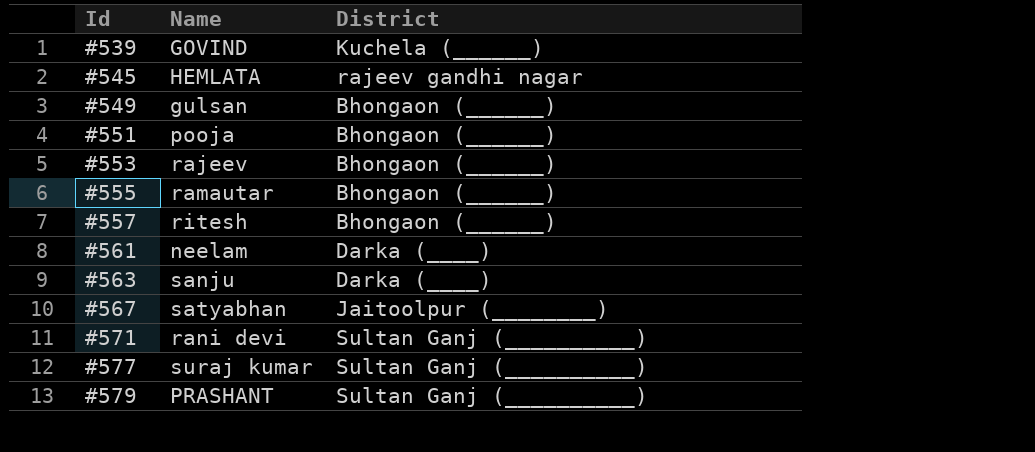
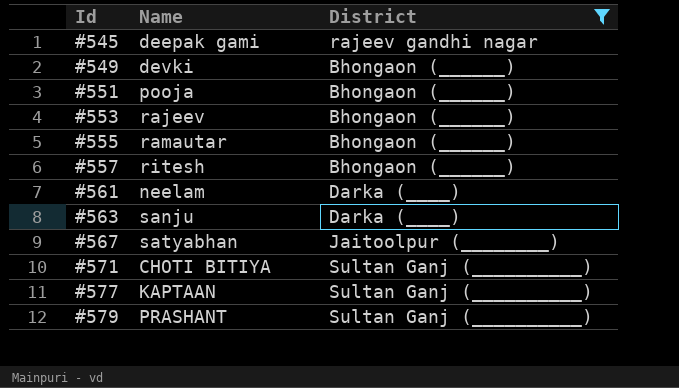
filter: none -> District != Kuchela (______)
#545 | Name: HEMLATA -> deepak gami
#549 | Name: gulsan -> devki
#571 | Name: rani devi -> CHOTI BITIYA
#577 | Name: suraj kumar -> KAPTAAN

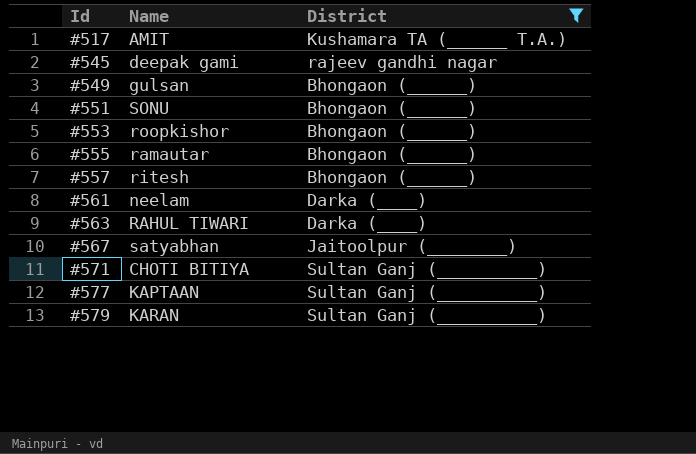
row #517: none -> AMIT | Kushamara TA (______ T.A.)
#549 | Name: devki -> gulsan
#551 | Name: pooja -> SONU
#553 | Name: rajeev -> roopkishor
#563 | Name: sanju -> RAHUL TIWARI
#579 | Name: PRASHANT -> KARAN

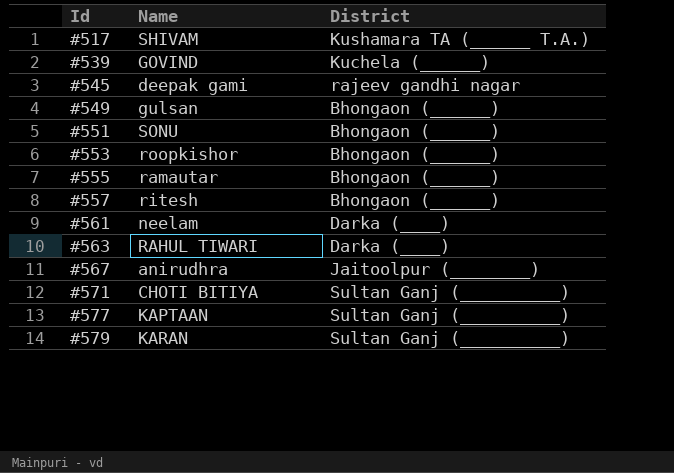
filter: District != Kuchela (______) -> none
#517 | Name: AMIT -> SHIVAM
#567 | Name: satyabhan -> anirudhra

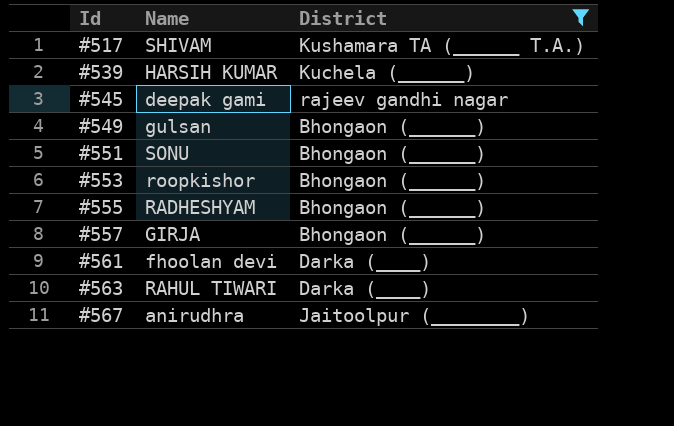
filter: none -> District != Sultan Ganj (__________)
#539 | Name: GOVIND -> HARSIH KUMAR
#555 | Name: ramautar -> RADHESHYAM
#557 | Name: ritesh -> GIRJA
#561 | Name: neelam -> fhoolan devi

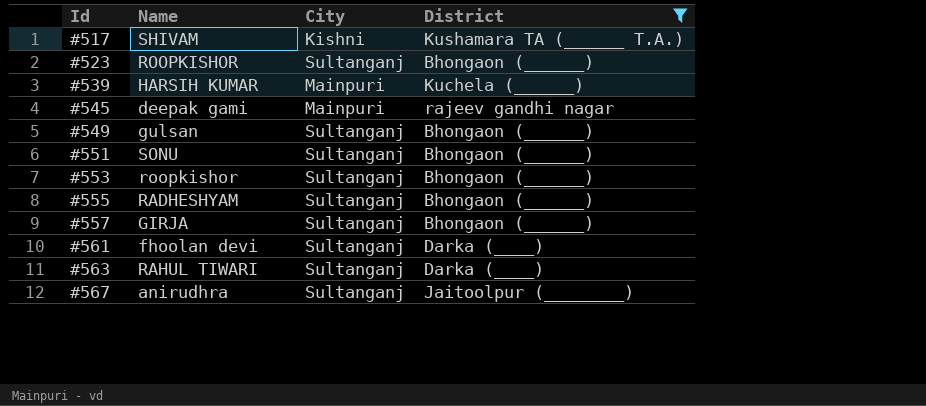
column City | position: none -> 3
row #523: none -> ROOPKISHOR | Sultanganj | Bhongaon (______)

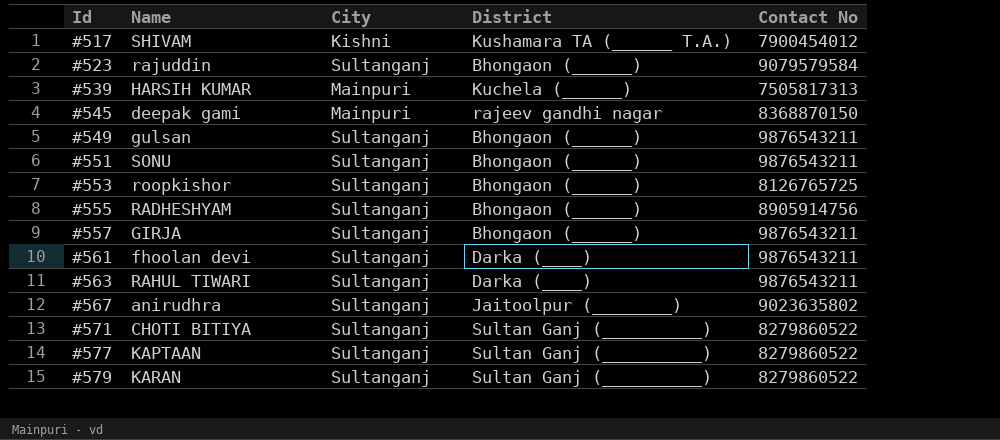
filter: District != Sultan Ganj (__________) -> none
column Contact No | position: none -> 5
#523 | Name: ROOPKISHOR -> rajuddin

